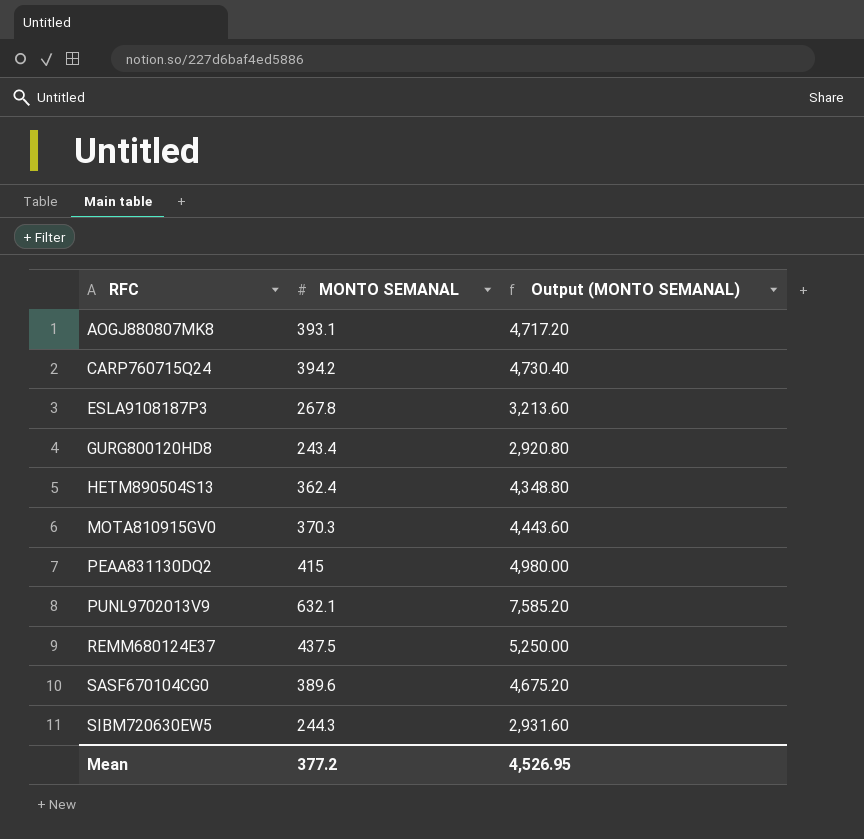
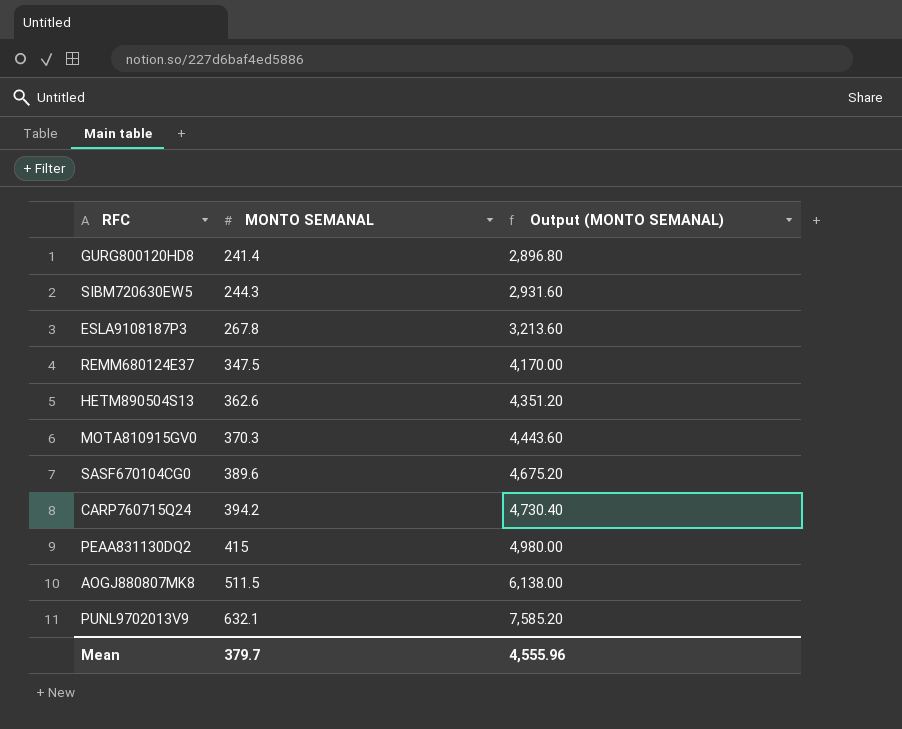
row order: RFC ascending -> MONTO SEMANAL ascending
GURG800120HD8 | MONTO SEMANAL: 243.4 -> 241.4
GURG800120HD8 | Output (MONTO SEMANAL): 2,920.80 -> 2,896.80
REMM680124E37 | MONTO SEMANAL: 437.5 -> 347.5
REMM680124E37 | Output (MONTO SEMANAL): 5,250.00 -> 4,170.00
HETM890504S13 | MONTO SEMANAL: 362.4 -> 362.6
HETM890504S13 | Output (MONTO SEMANAL): 4,348.80 -> 4,351.20
AOGJ880807MK8 | MONTO SEMANAL: 393.1 -> 511.5
AOGJ880807MK8 | Output (MONTO SEMANAL): 4,717.20 -> 6,138.00
Mean | MONTO SEMANAL: 377.2 -> 379.7
Mean | Output (MONTO SEMANAL): 4,526.95 -> 4,555.96

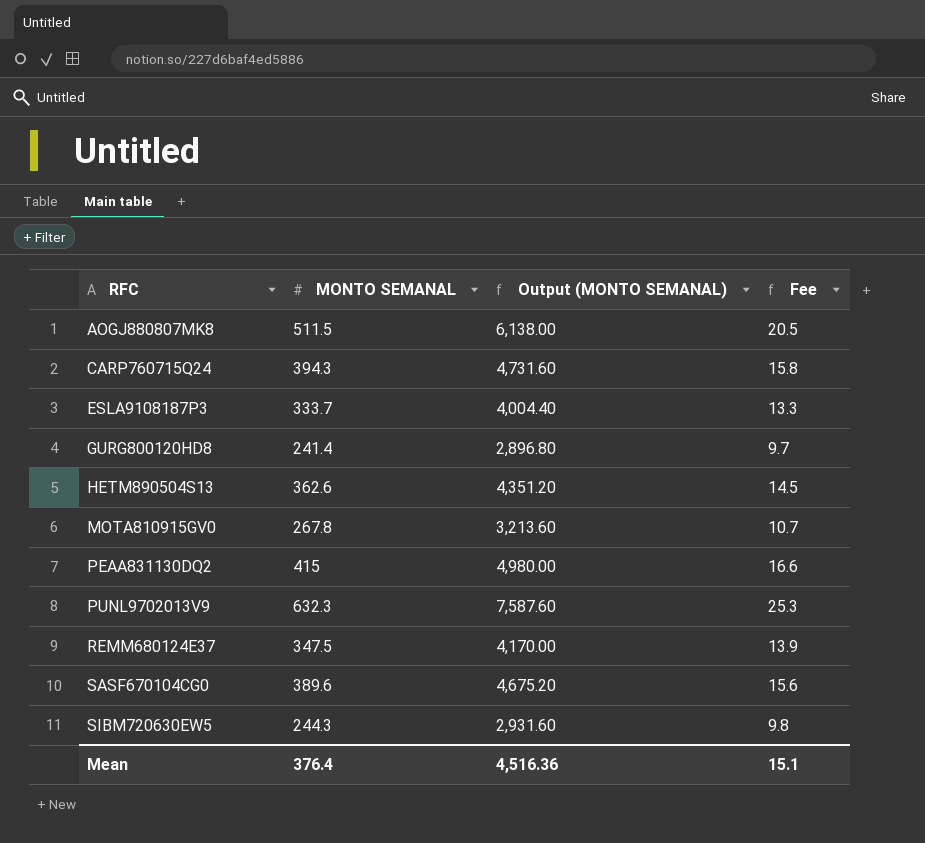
row order: MONTO SEMANAL ascending -> RFC ascending
column Fee | formula: none -> [MONTO SEMANAL] * 0.04
CARP760715Q24 | MONTO SEMANAL: 394.2 -> 394.3
CARP760715Q24 | Output (MONTO SEMANAL): 4,730.40 -> 4,731.60
ESLA9108187P3 | MONTO SEMANAL: 267.8 -> 333.7
ESLA9108187P3 | Output (MONTO SEMANAL): 3,213.60 -> 4,004.40
MOTA810915GV0 | MONTO SEMANAL: 370.3 -> 267.8
MOTA810915GV0 | Output (MONTO SEMANAL): 4,443.60 -> 3,213.60
PUNL9702013V9 | MONTO SEMANAL: 632.1 -> 632.3
PUNL9702013V9 | Output (MONTO SEMANAL): 7,585.20 -> 7,587.60
Mean | MONTO SEMANAL: 379.7 -> 376.4
Mean | Output (MONTO SEMANAL): 4,555.96 -> 4,516.36

